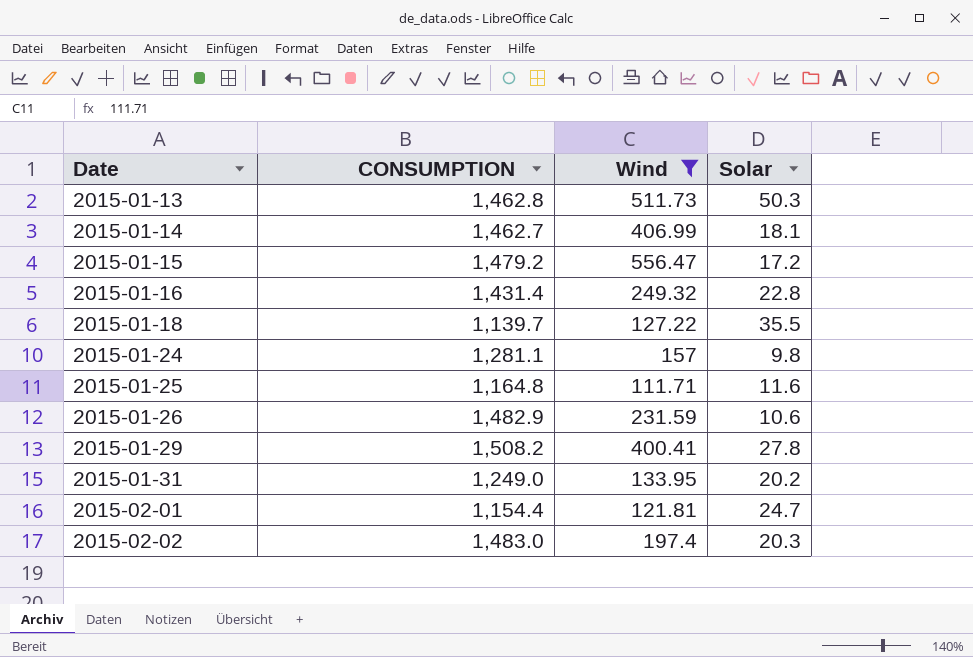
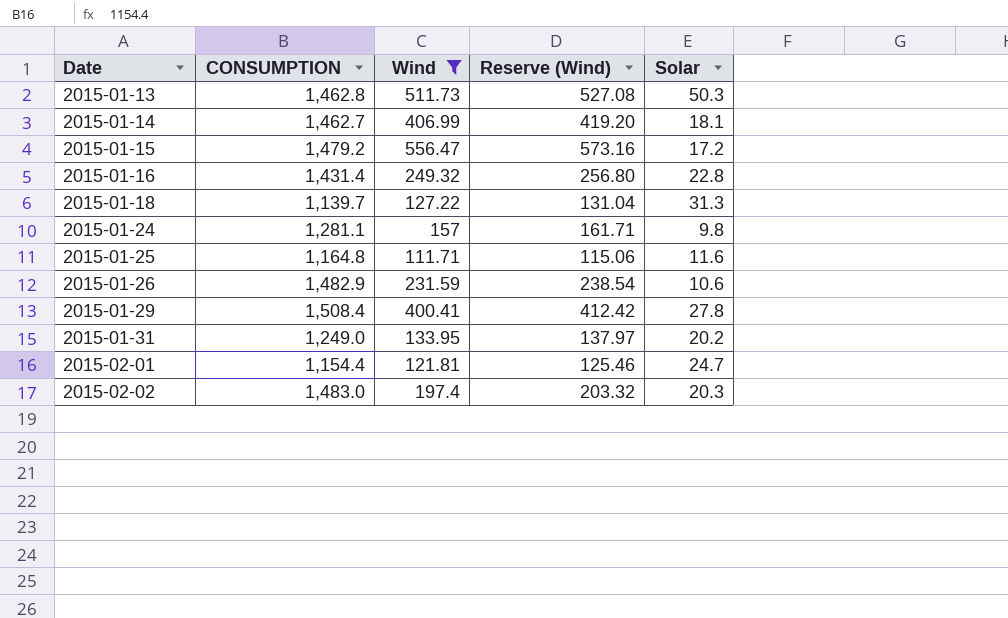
column Reserve (Wind) | formula: none -> [Wind] * 1.03
2015-01-18 | Solar: 35.5 -> 31.3
2015-01-29 | CONSUMPTION: 1,508.2 -> 1,508.4

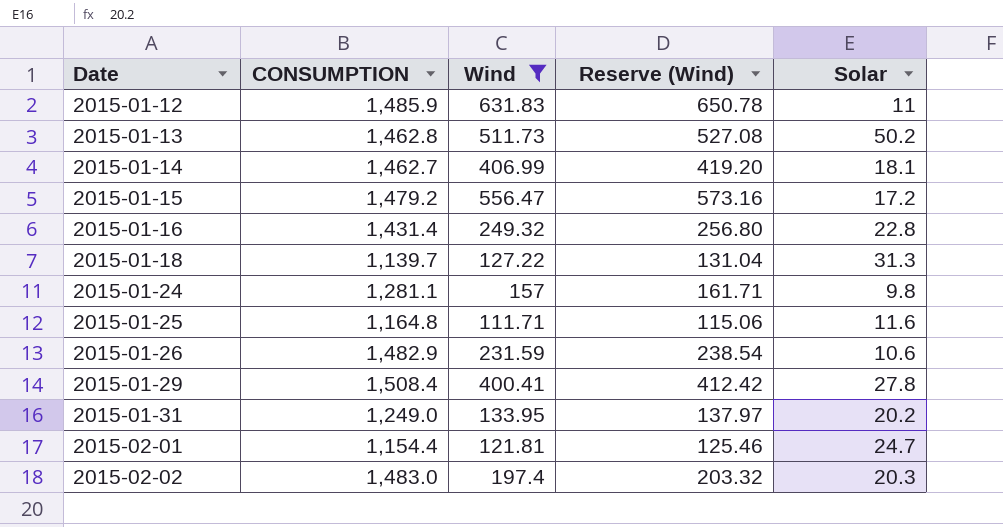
row 2015-01-12: none -> 1,485.9 | 631.83 | 650.78 | 11
2015-01-13 | Solar: 50.3 -> 50.2

